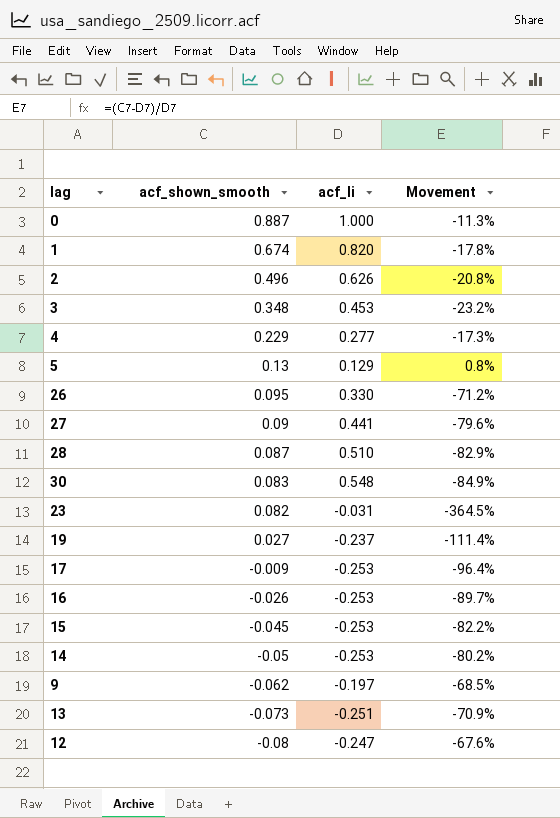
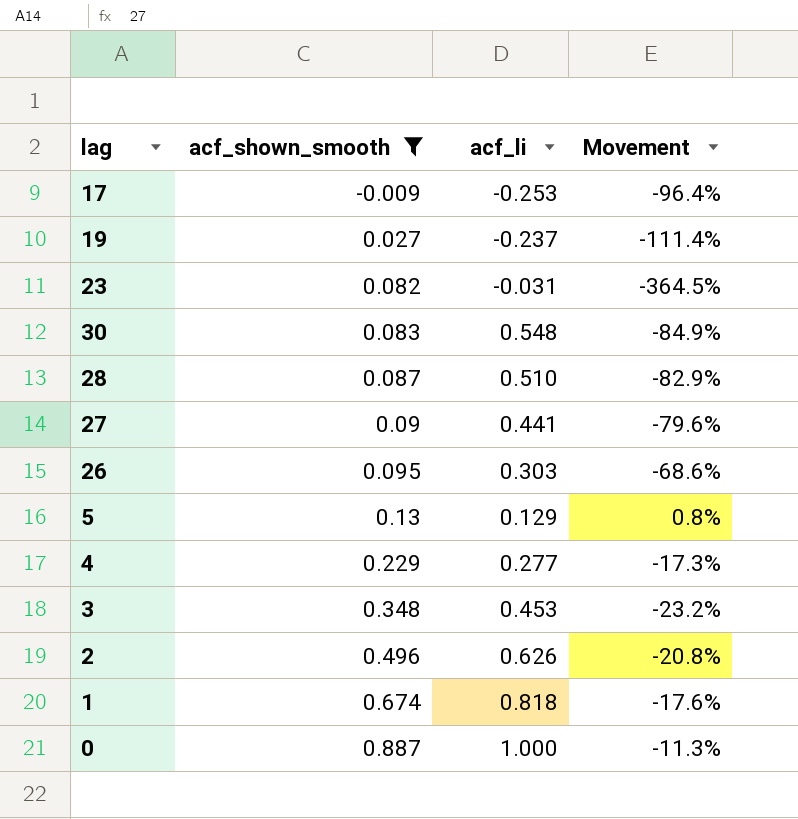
filter: none -> acf_shown_smooth >= -0.009
row order: acf_shown_smooth descending -> acf_shown_smooth ascending
26 | acf_li: 0.330 -> 0.303
26 | Movement: -71.2% -> -68.6%
1 | acf_li: 0.820 -> 0.818
1 | Movement: -17.8% -> -17.6%

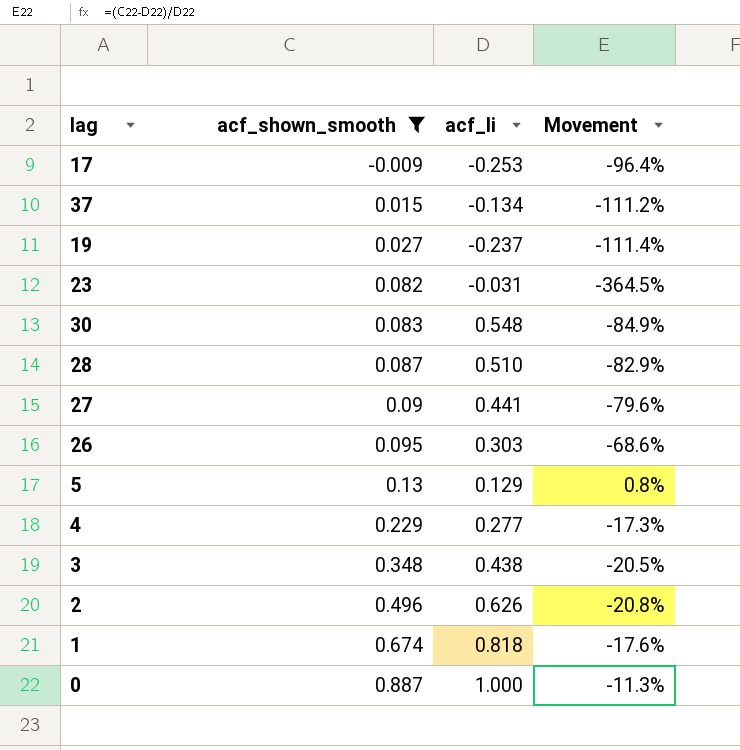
row 37: none -> 0.015 | -0.134 | -111.2%
3 | acf_li: 0.453 -> 0.438
3 | Movement: -23.2% -> -20.5%

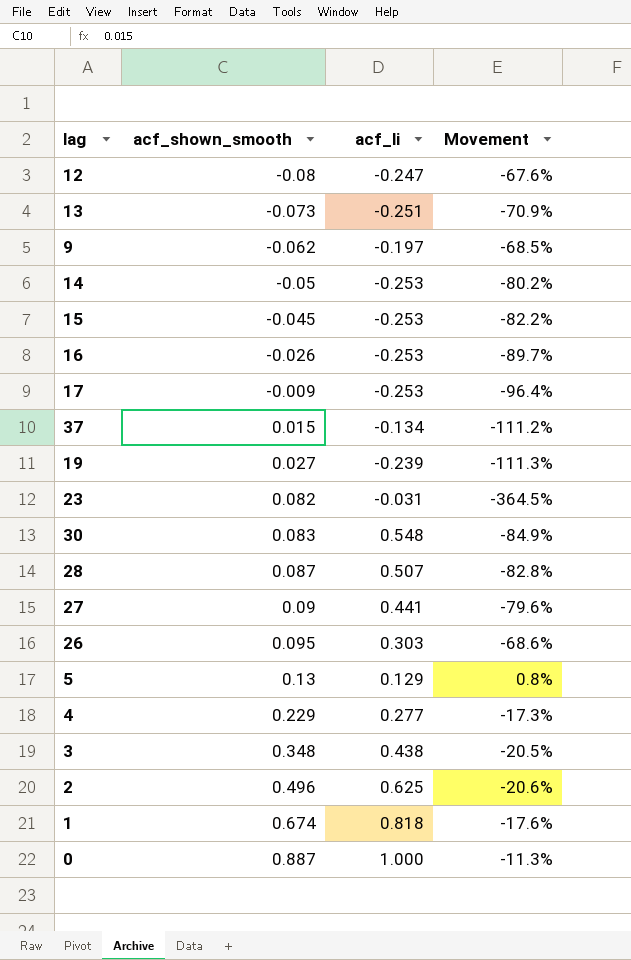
filter: acf_shown_smooth >= -0.009 -> none
19 | acf_li: -0.237 -> -0.239
19 | Movement: -111.4% -> -111.3%
28 | acf_li: 0.510 -> 0.507
28 | Movement: -82.9% -> -82.8%
2 | acf_li: 0.626 -> 0.625
2 | Movement: -20.8% -> -20.6%

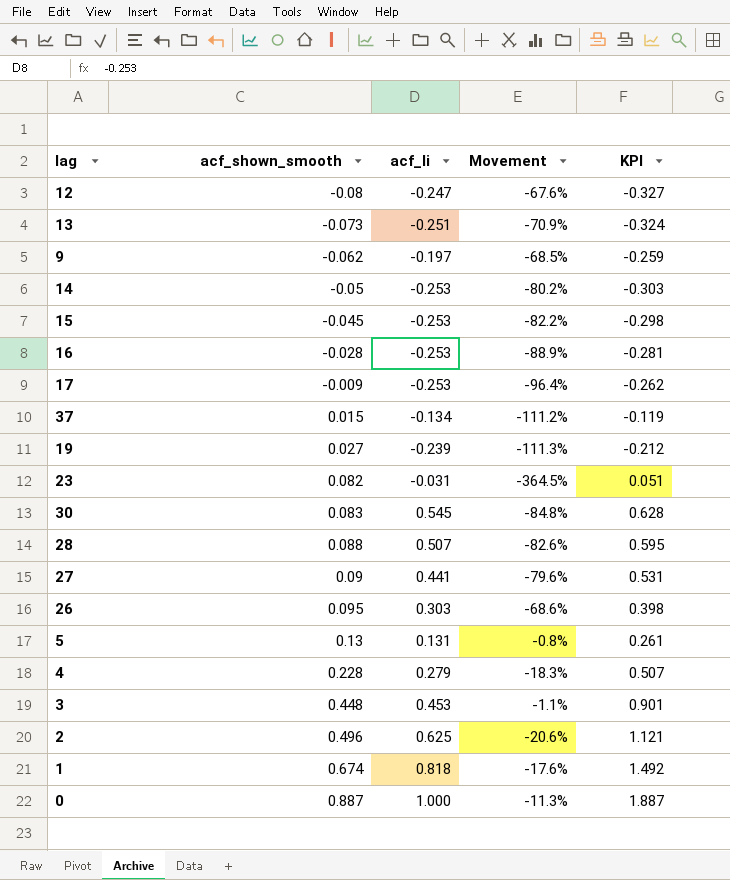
column KPI | formula: none -> [acf_shown_smooth] + [acf_li]
16 | acf_shown_smooth: -0.026 -> -0.028
16 | Movement: -89.7% -> -88.9%
30 | acf_li: 0.548 -> 0.545
30 | Movement: -84.9% -> -84.8%
28 | acf_shown_smooth: 0.087 -> 0.088
28 | Movement: -82.8% -> -82.6%
5 | acf_li: 0.129 -> 0.131
5 | Movement: 0.8% -> -0.8%
4 | acf_shown_smooth: 0.229 -> 0.228
4 | acf_li: 0.277 -> 0.279
4 | Movement: -17.3% -> -18.3%
3 | acf_shown_smooth: 0.348 -> 0.448
3 | acf_li: 0.438 -> 0.453
3 | Movement: -20.5% -> -1.1%

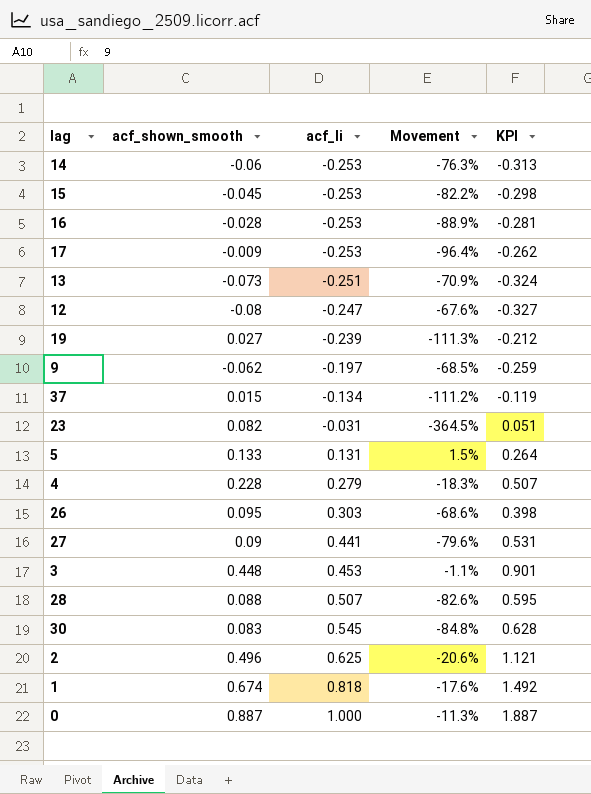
row order: acf_shown_smooth ascending -> acf_li ascending
14 | acf_shown_smooth: -0.05 -> -0.06
14 | Movement: -80.2% -> -76.3%
14 | KPI: -0.303 -> -0.313
5 | acf_shown_smooth: 0.13 -> 0.133
5 | Movement: -0.8% -> 1.5%
5 | KPI: 0.261 -> 0.264

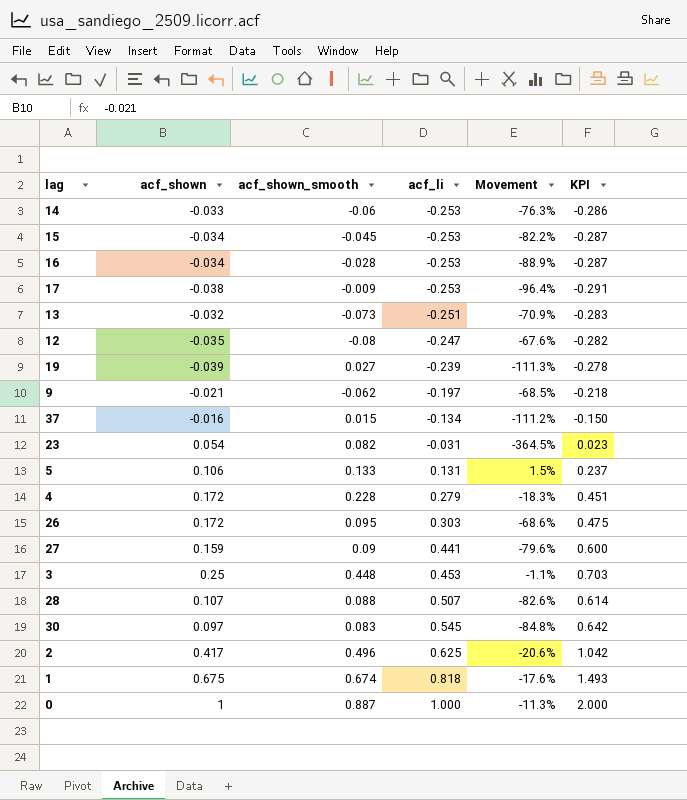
column acf_shown | position: none -> 2
column KPI | formula: [acf_shown_smooth] + [acf_li] -> [acf_shown] + [acf_li]

